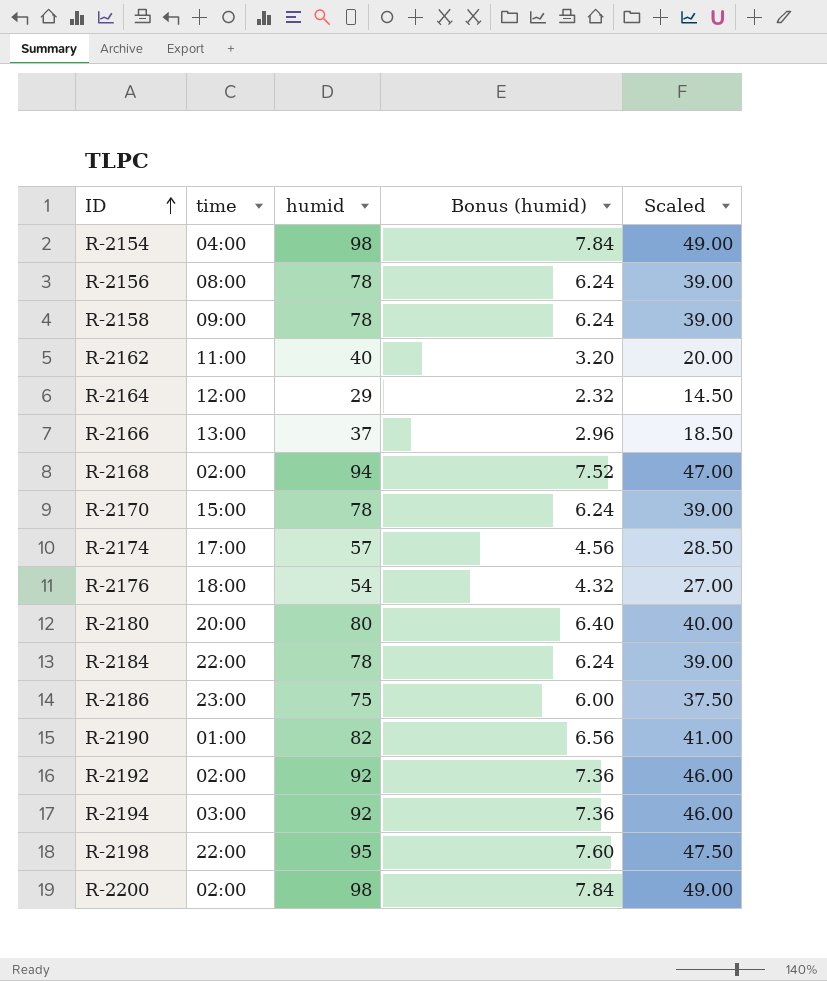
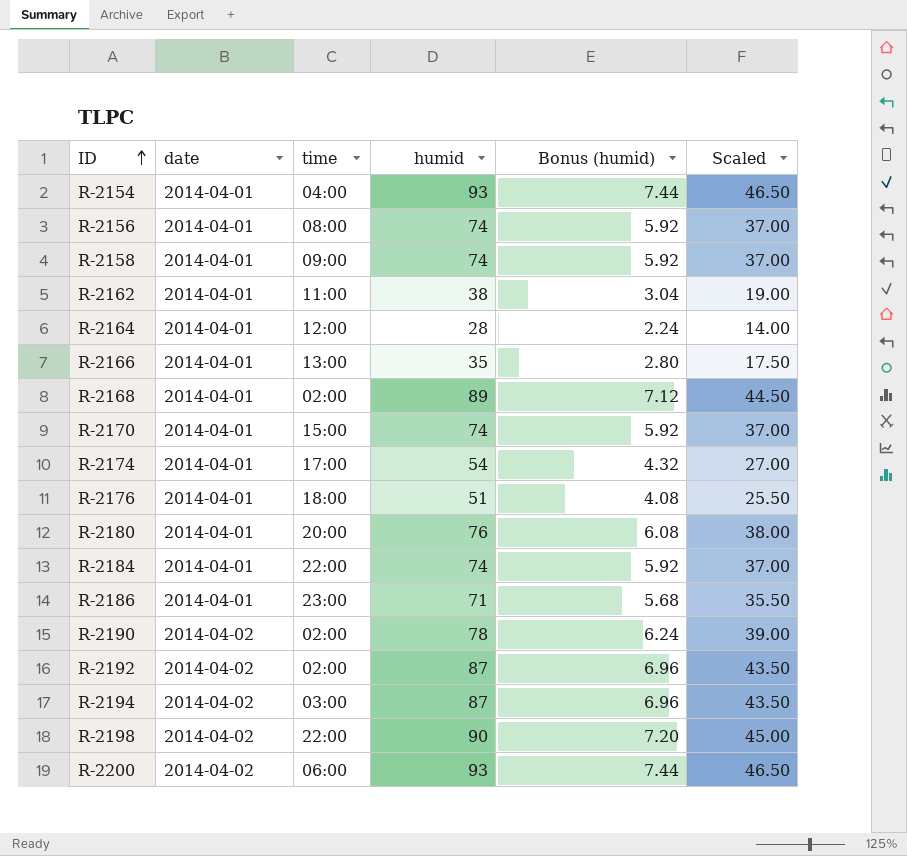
column date | position: none -> 2
R-2154 | humid: 98 -> 93
R-2154 | Bonus (humid): 7.84 -> 7.44
R-2154 | Scaled: 49.00 -> 46.50
R-2156 | humid: 78 -> 74
R-2156 | Bonus (humid): 6.24 -> 5.92
R-2156 | Scaled: 39.00 -> 37.00
R-2158 | humid: 78 -> 74
R-2158 | Bonus (humid): 6.24 -> 5.92
R-2158 | Scaled: 39.00 -> 37.00
R-2162 | humid: 40 -> 38
R-2162 | Bonus (humid): 3.20 -> 3.04
R-2162 | Scaled: 20.00 -> 19.00
R-2164 | humid: 29 -> 28
R-2164 | Bonus (humid): 2.32 -> 2.24
R-2164 | Scaled: 14.50 -> 14.00
R-2166 | humid: 37 -> 35
R-2166 | Bonus (humid): 2.96 -> 2.80
R-2166 | Scaled: 18.50 -> 17.50
R-2168 | humid: 94 -> 89
R-2168 | Bonus (humid): 7.52 -> 7.12
R-2168 | Scaled: 47.00 -> 44.50
R-2170 | humid: 78 -> 74
R-2170 | Bonus (humid): 6.24 -> 5.92
R-2170 | Scaled: 39.00 -> 37.00
R-2174 | humid: 57 -> 54
R-2174 | Bonus (humid): 4.56 -> 4.32
R-2174 | Scaled: 28.50 -> 27.00
R-2176 | humid: 54 -> 51
R-2176 | Bonus (humid): 4.32 -> 4.08
R-2176 | Scaled: 27.00 -> 25.50
R-2180 | humid: 80 -> 76
R-2180 | Bonus (humid): 6.40 -> 6.08
R-2180 | Scaled: 40.00 -> 38.00
R-2184 | humid: 78 -> 74
R-2184 | Bonus (humid): 6.24 -> 5.92
R-2184 | Scaled: 39.00 -> 37.00
R-2186 | humid: 75 -> 71
R-2186 | Bonus (humid): 6.00 -> 5.68
R-2186 | Scaled: 37.50 -> 35.50
R-2190 | time: 01:00 -> 02:00
R-2190 | humid: 82 -> 78
R-2190 | Bonus (humid): 6.56 -> 6.24
R-2190 | Scaled: 41.00 -> 39.00
R-2192 | humid: 92 -> 87
R-2192 | Bonus (humid): 7.36 -> 6.96
R-2192 | Scaled: 46.00 -> 43.50
R-2194 | humid: 92 -> 87
R-2194 | Bonus (humid): 7.36 -> 6.96
R-2194 | Scaled: 46.00 -> 43.50
R-2198 | humid: 95 -> 90
R-2198 | Bonus (humid): 7.60 -> 7.20
R-2198 | Scaled: 47.50 -> 45.00
R-2200 | time: 02:00 -> 06:00
R-2200 | humid: 98 -> 93
R-2200 | Bonus (humid): 7.84 -> 7.44
R-2200 | Scaled: 49.00 -> 46.50

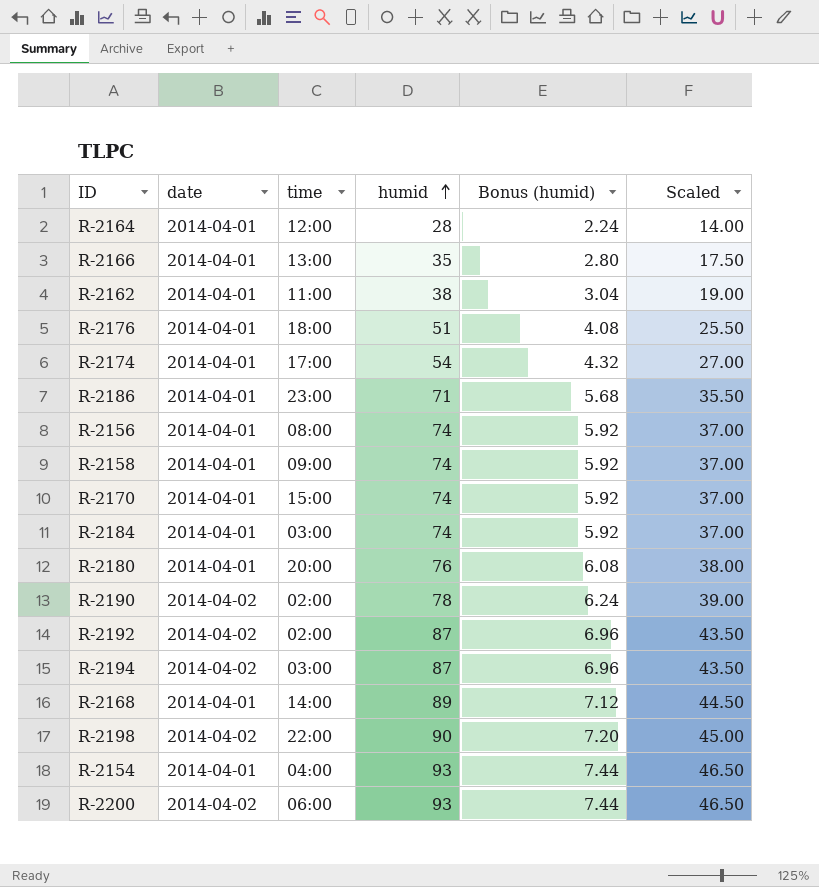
row order: ID ascending -> humid ascending
R-2184 | time: 22:00 -> 03:00
R-2168 | time: 02:00 -> 14:00

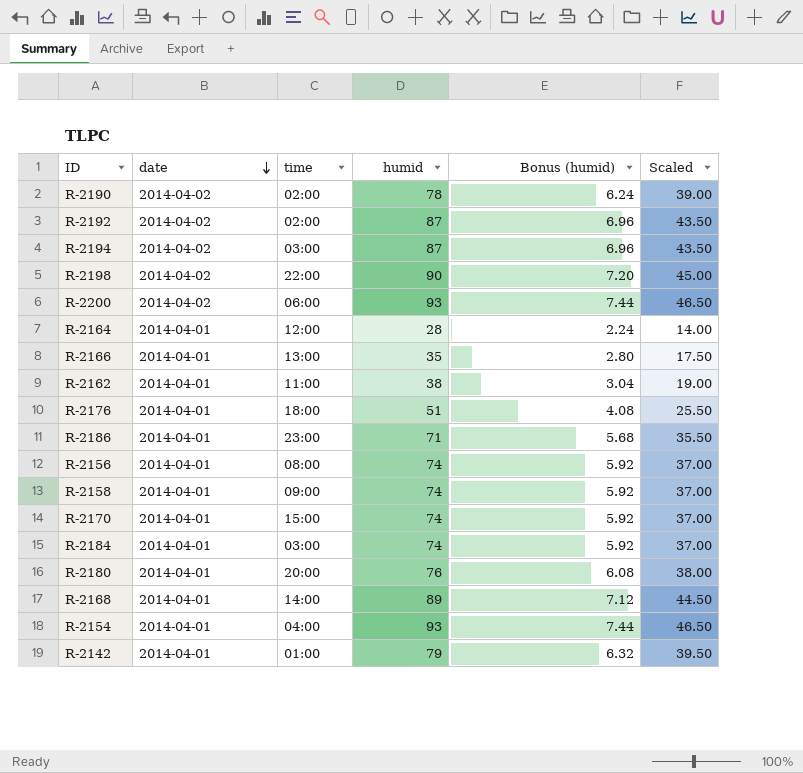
row order: humid ascending -> date descending
row R-2174: 2014-04-01 | 17:00 | 54 | 4.32 | 27.00 -> none
row R-2142: none -> 2014-04-01 | 01:00 | 79 | 6.32 | 39.50

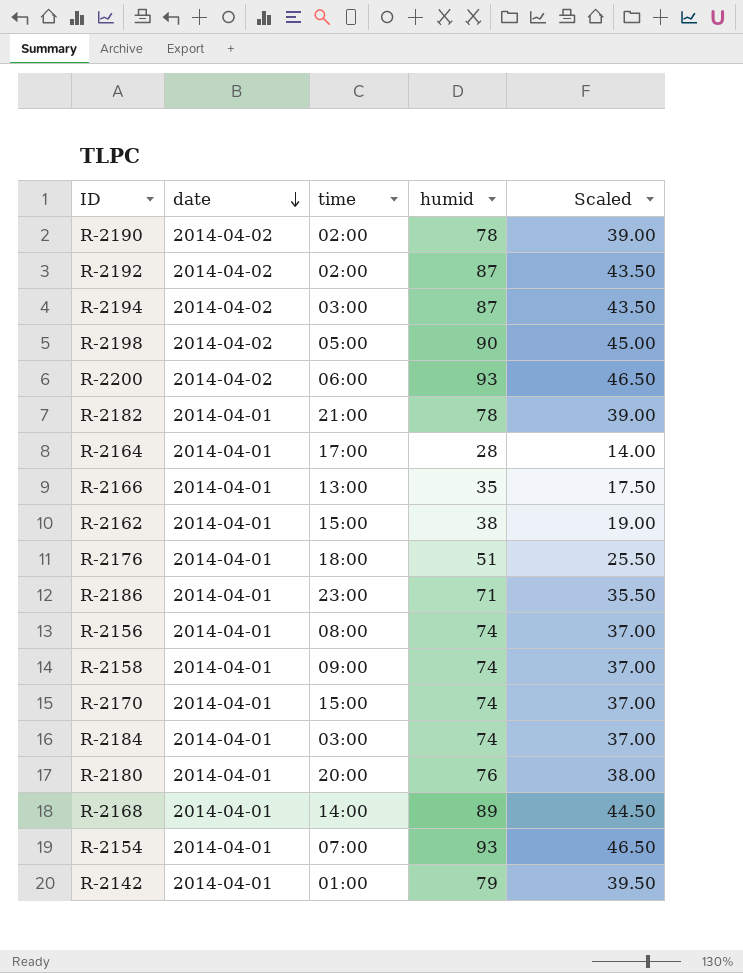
column Bonus (humid) | formula: [humid] * 0.08 -> none
R-2198 | time: 22:00 -> 05:00
row R-2182: none -> 2014-04-01 | 21:00 | 78 | 39.00
R-2164 | time: 12:00 -> 17:00
R-2162 | time: 11:00 -> 15:00
R-2154 | time: 04:00 -> 07:00

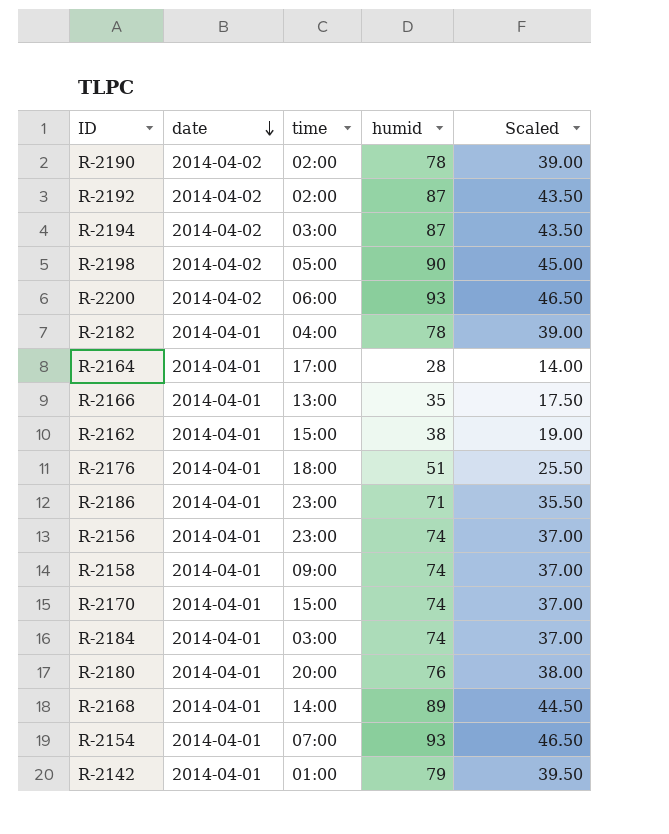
R-2182 | time: 21:00 -> 04:00
R-2156 | time: 08:00 -> 23:00

